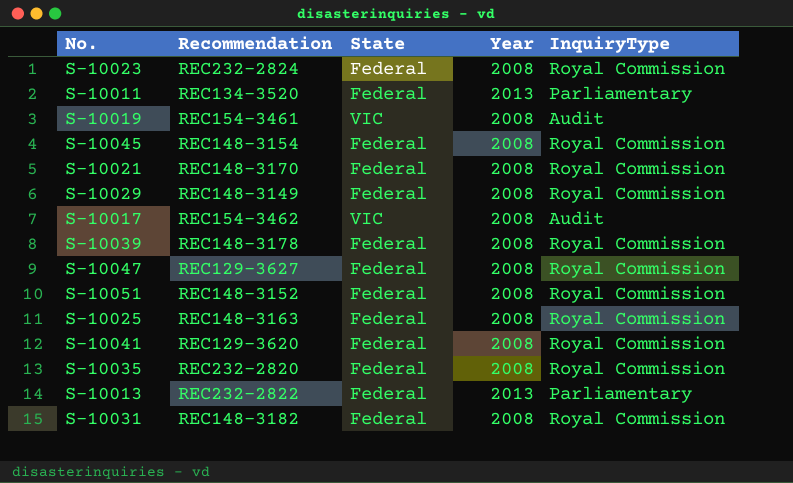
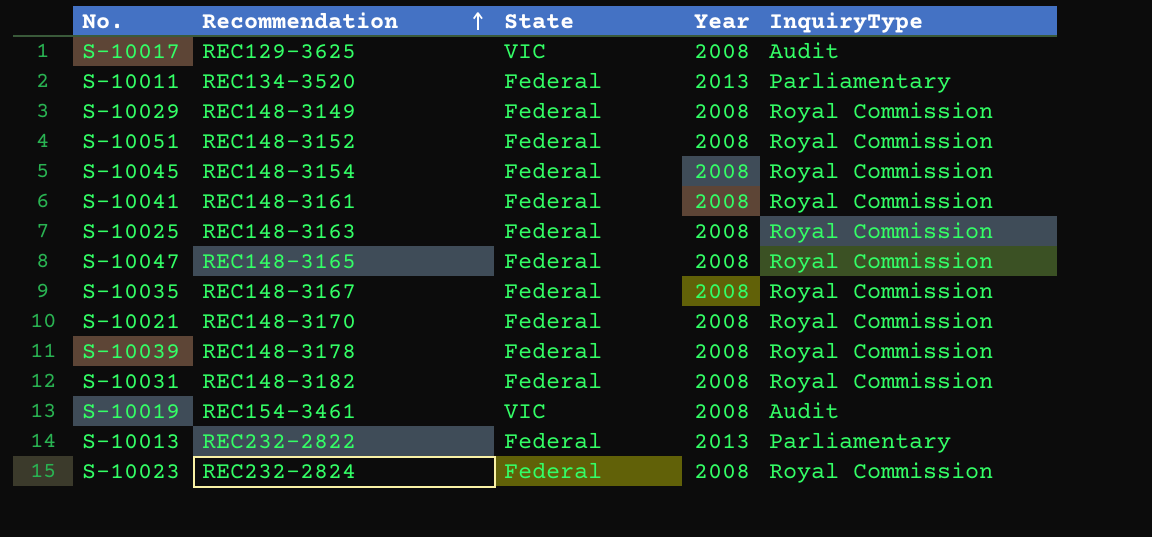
row order: none -> Recommendation ascending
S-10017 | Recommendation: REC154-3462 -> REC129-3625
S-10041 | Recommendation: REC129-3620 -> REC148-3161
S-10047 | Recommendation: REC129-3627 -> REC148-3165
S-10035 | Recommendation: REC232-2820 -> REC148-3167

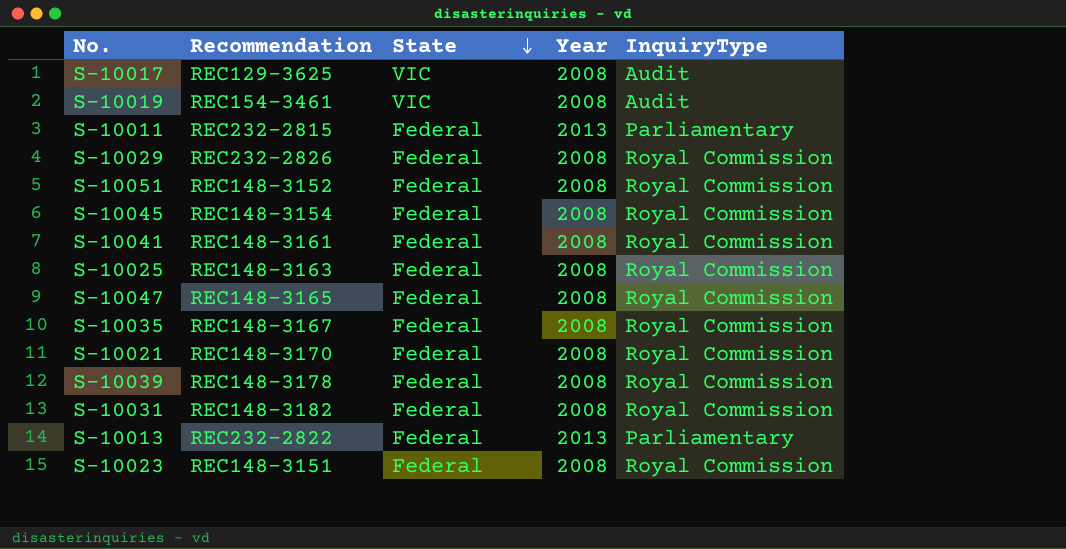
row order: Recommendation ascending -> State descending
S-10011 | Recommendation: REC134-3520 -> REC232-2815
S-10029 | Recommendation: REC148-3149 -> REC232-2826
S-10023 | Recommendation: REC232-2824 -> REC148-3151

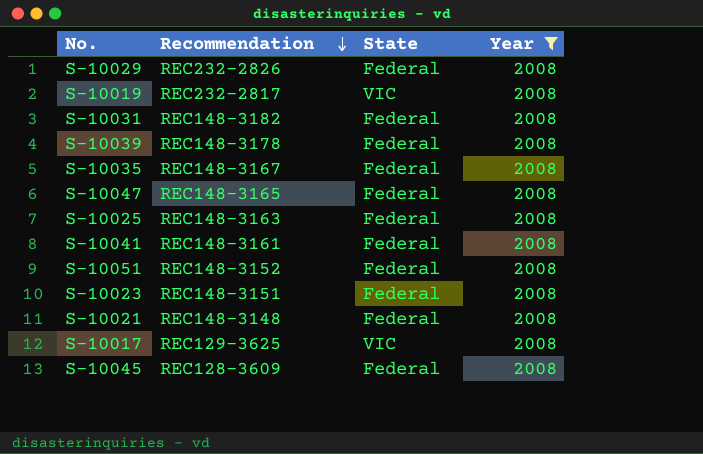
filter: none -> Year = 2008
row order: State descending -> Recommendation descending
column InquiryType | position: 5 -> none
S-10019 | Recommendation: REC154-3461 -> REC232-2817
S-10021 | Recommendation: REC148-3170 -> REC148-3148
S-10045 | Recommendation: REC148-3154 -> REC128-3609

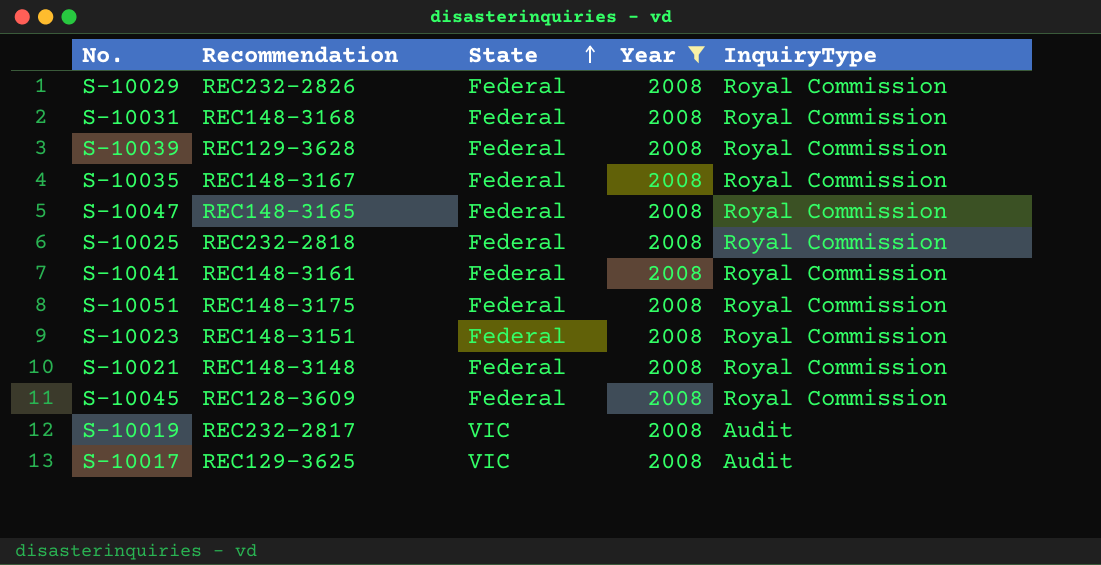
row order: Recommendation descending -> State ascending
column InquiryType | position: none -> 5
S-10031 | Recommendation: REC148-3182 -> REC148-3168
S-10039 | Recommendation: REC148-3178 -> REC129-3628
S-10025 | Recommendation: REC148-3163 -> REC232-2818
S-10051 | Recommendation: REC148-3152 -> REC148-3175

